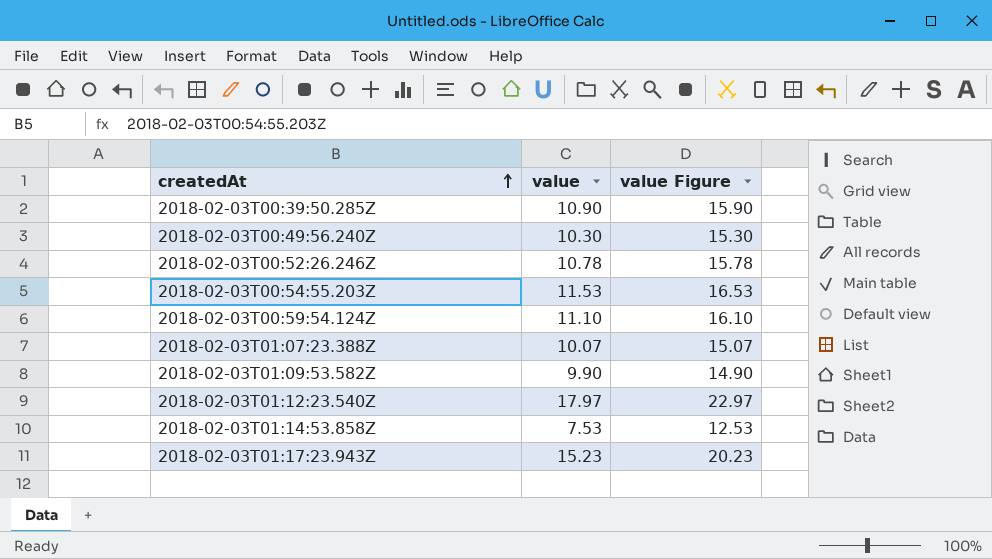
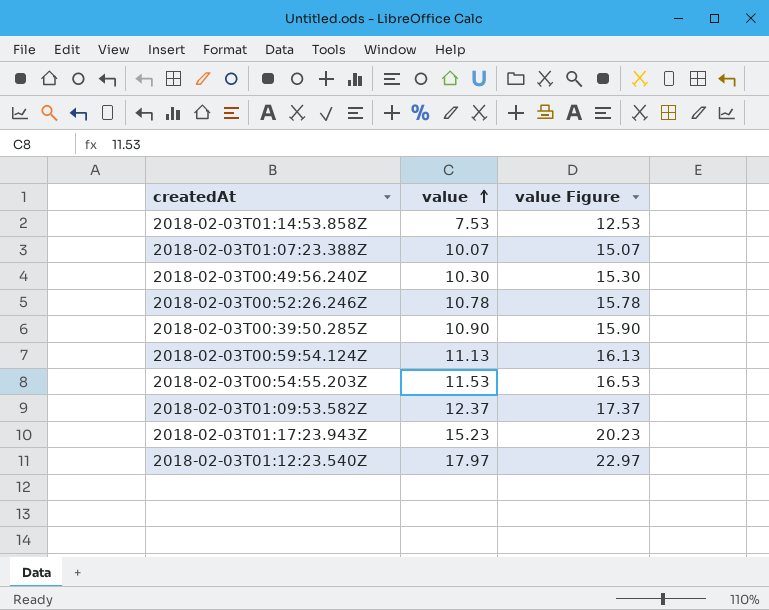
row order: createdAt ascending -> value ascending
2018-02-03T00:59:54.124Z | value: 11.10 -> 11.13
2018-02-03T00:59:54.124Z | value Figure: 16.10 -> 16.13
2018-02-03T01:09:53.582Z | value: 9.90 -> 12.37
2018-02-03T01:09:53.582Z | value Figure: 14.90 -> 17.37

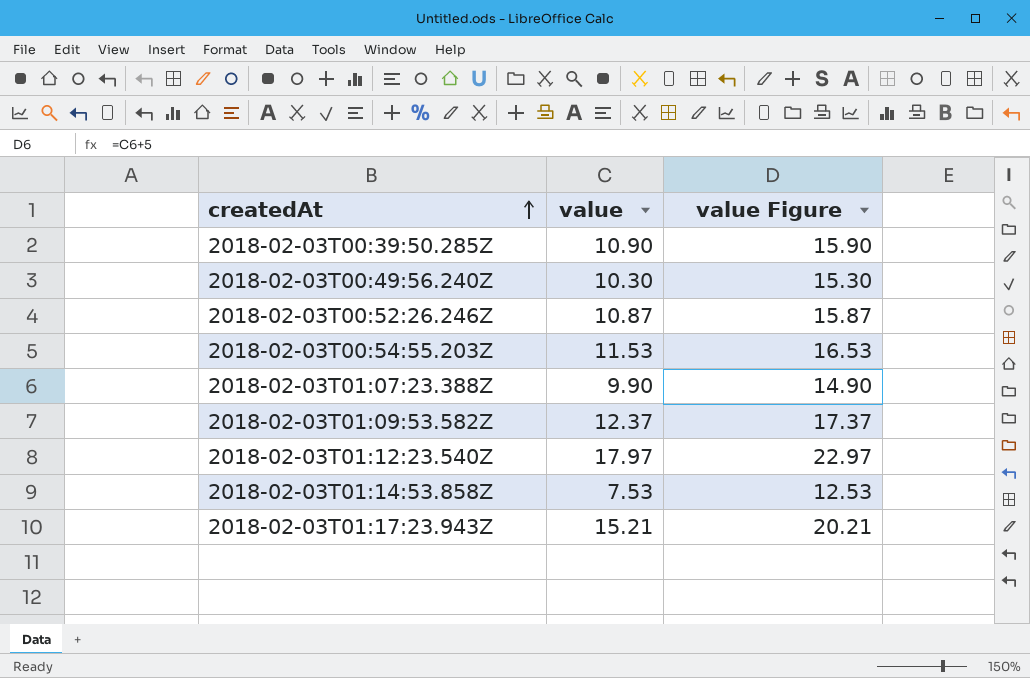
row order: value ascending -> createdAt ascending
row 2018-02-03T00:59:54.124Z: 11.13 | 16.13 -> none
2018-02-03T00:52:26.246Z | value: 10.78 -> 10.87
2018-02-03T00:52:26.246Z | value Figure: 15.78 -> 15.87
2018-02-03T01:07:23.388Z | value: 10.07 -> 9.90
2018-02-03T01:07:23.388Z | value Figure: 15.07 -> 14.90
2018-02-03T01:17:23.943Z | value: 15.23 -> 15.21
2018-02-03T01:17:23.943Z | value Figure: 20.23 -> 20.21

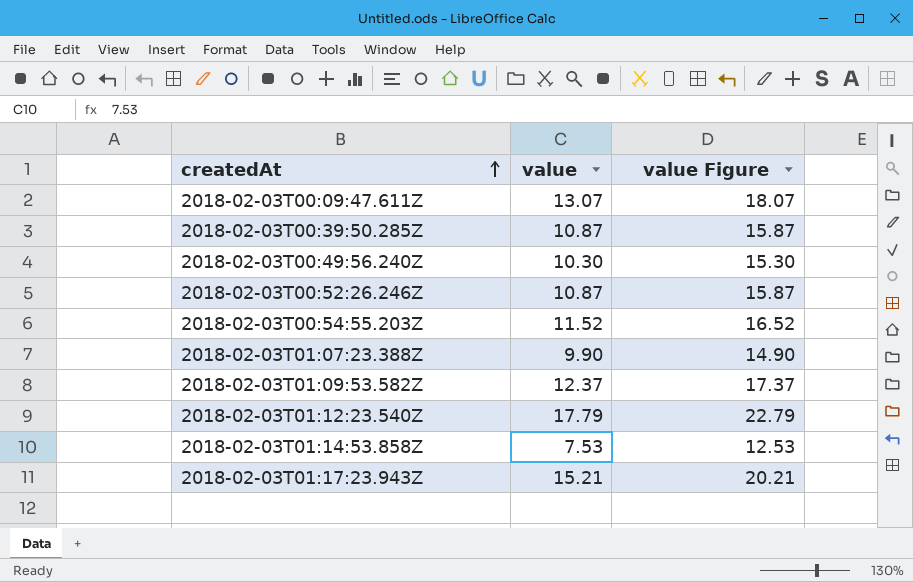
row 2018-02-03T00:09:47.611Z: none -> 13.07 | 18.07
2018-02-03T00:39:50.285Z | value: 10.90 -> 10.87
2018-02-03T00:39:50.285Z | value Figure: 15.90 -> 15.87
2018-02-03T00:54:55.203Z | value: 11.53 -> 11.52
2018-02-03T00:54:55.203Z | value Figure: 16.53 -> 16.52
2018-02-03T01:12:23.540Z | value: 17.97 -> 17.79
2018-02-03T01:12:23.540Z | value Figure: 22.97 -> 22.79

